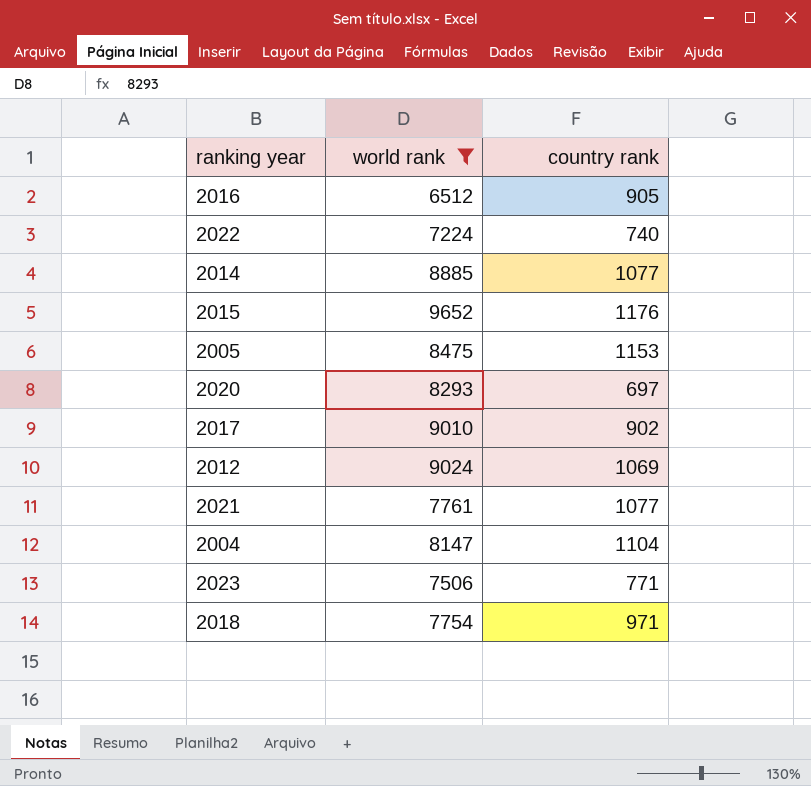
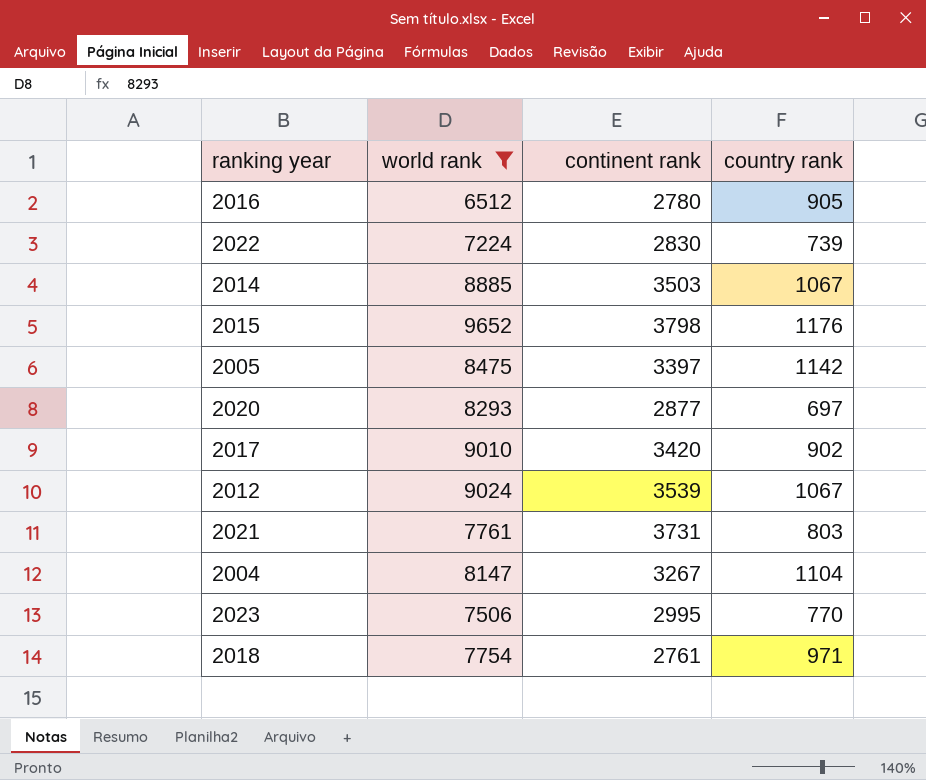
column continent rank | position: none -> 3
2022 | country rank: 740 -> 739
2014 | country rank: 1077 -> 1067
2005 | country rank: 1153 -> 1142
2012 | country rank: 1069 -> 1067
2021 | country rank: 1077 -> 803
2023 | country rank: 771 -> 770

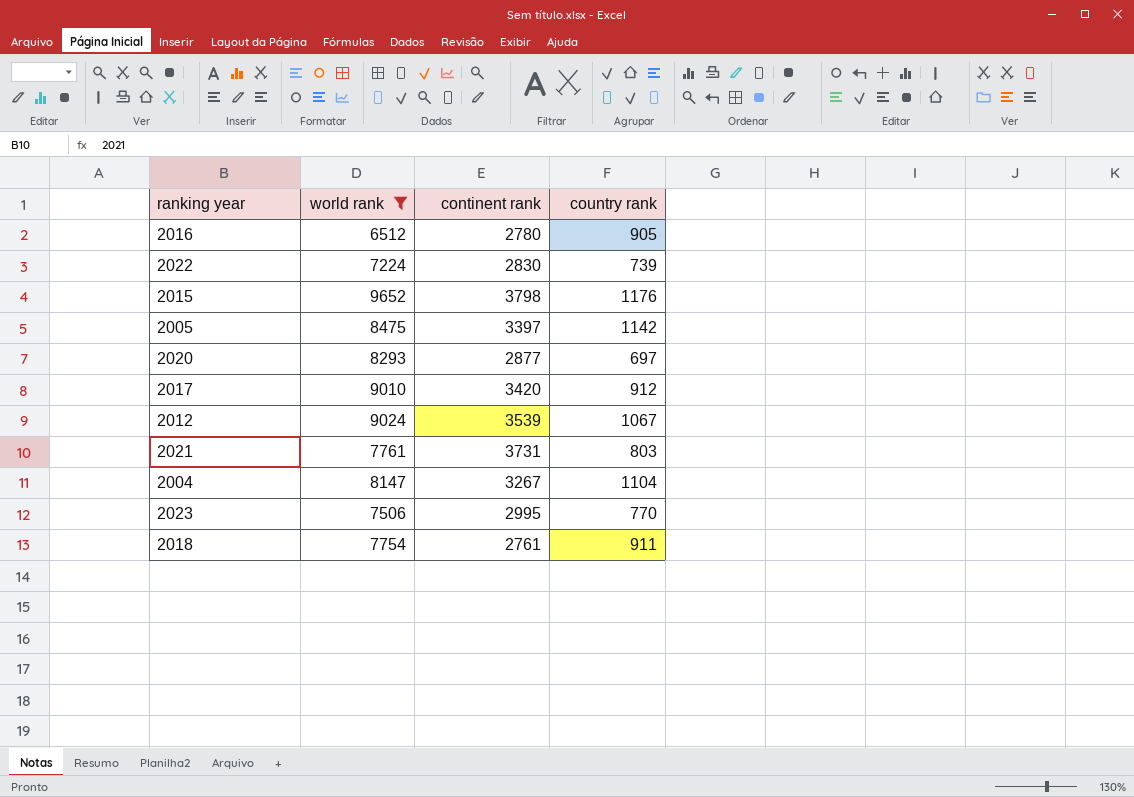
row 2014: 8885 | 3503 | 1067 -> none
2017 | country rank: 902 -> 912
2018 | country rank: 971 -> 911

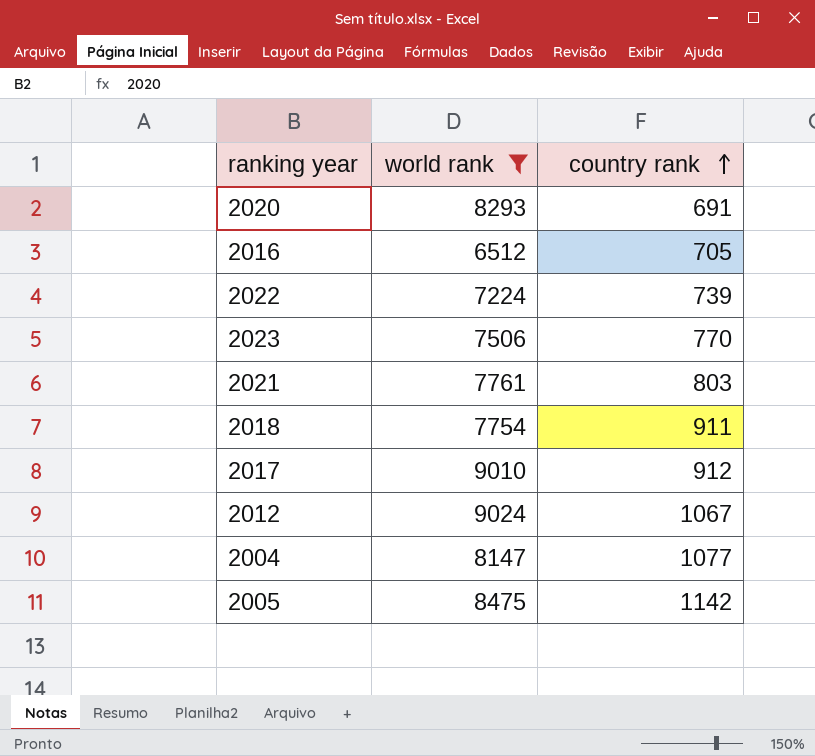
row order: none -> country rank ascending
column continent rank | position: 3 -> none
row 2015: 9652 | 3798 | 1176 -> none
2020 | country rank: 697 -> 691
2016 | country rank: 905 -> 705
2004 | country rank: 1104 -> 1077

